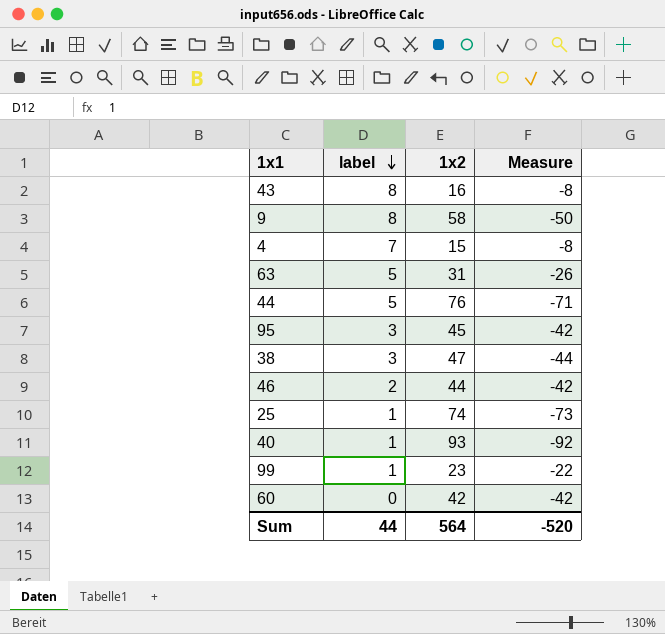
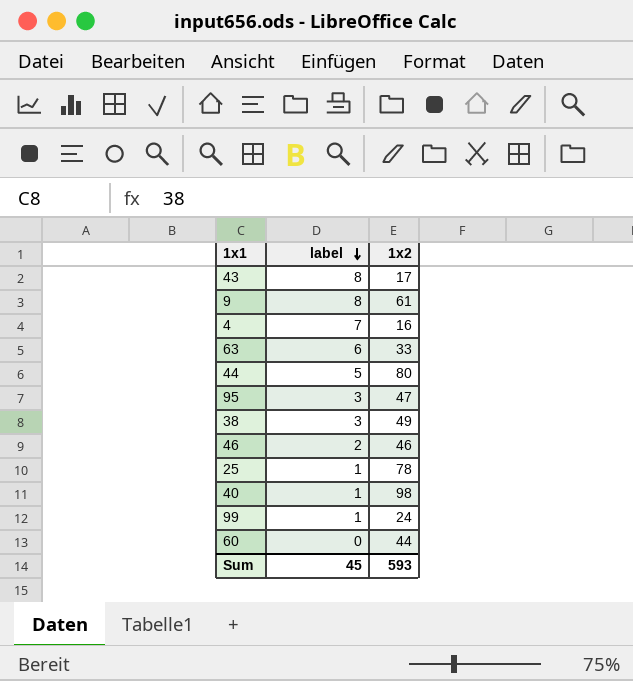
column Measure | formula: [label] - [1x2] -> none
43 | 1x2: 16 -> 17
9 | 1x2: 58 -> 61
4 | 1x2: 15 -> 16
63 | label: 5 -> 6
63 | 1x2: 31 -> 33
44 | 1x2: 76 -> 80
95 | 1x2: 45 -> 47
38 | 1x2: 47 -> 49
46 | 1x2: 44 -> 46
25 | 1x2: 74 -> 78
40 | 1x2: 93 -> 98
99 | 1x2: 23 -> 24
60 | 1x2: 42 -> 44
Sum | label: 44 -> 45
Sum | 1x2: 564 -> 593

